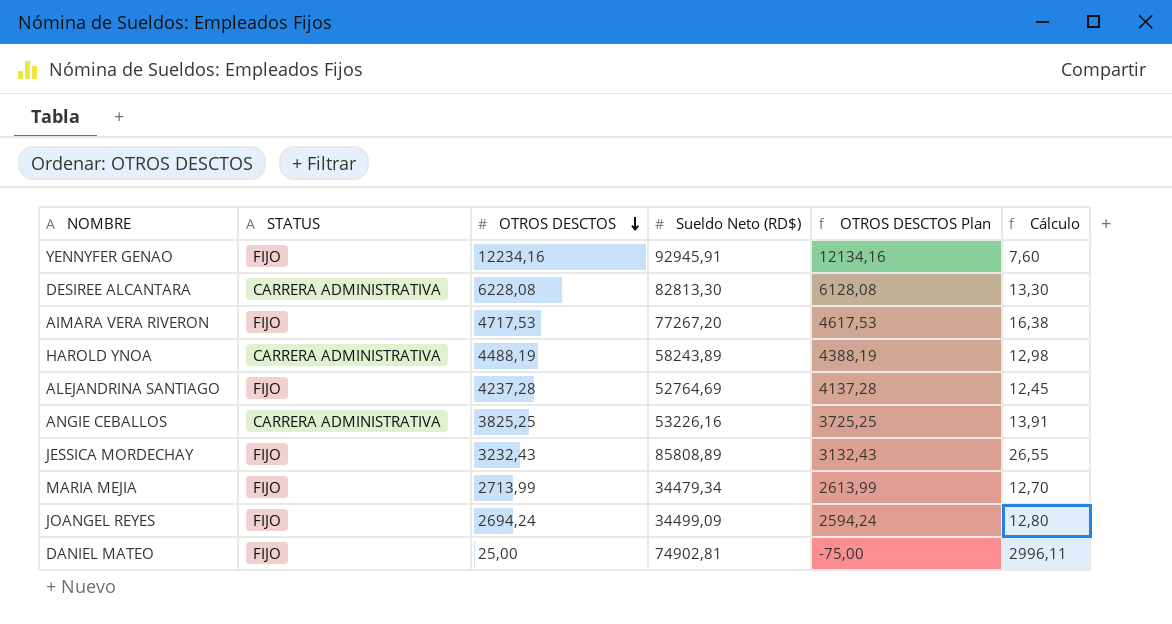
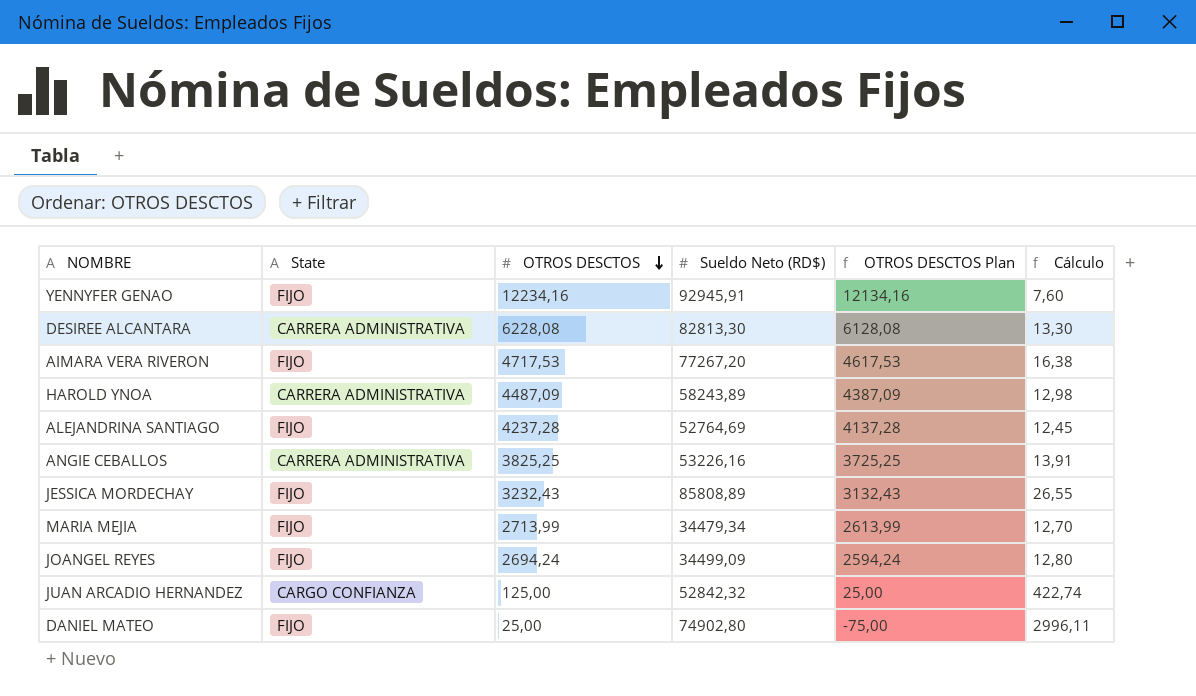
column name: STATUS -> State
HAROLD YNOA | OTROS DESCTOS: 4488,19 -> 4487,09
HAROLD YNOA | OTROS DESCTOS Plan: 4388,19 -> 4387,09
row JUAN ARCADIO HERNANDEZ: none -> CARGO CONFIANZA | 125,00 | 52842,32 | 25,00 | 422,74
DANIEL MATEO | Sueldo Neto (RD$): 74902,81 -> 74902,80

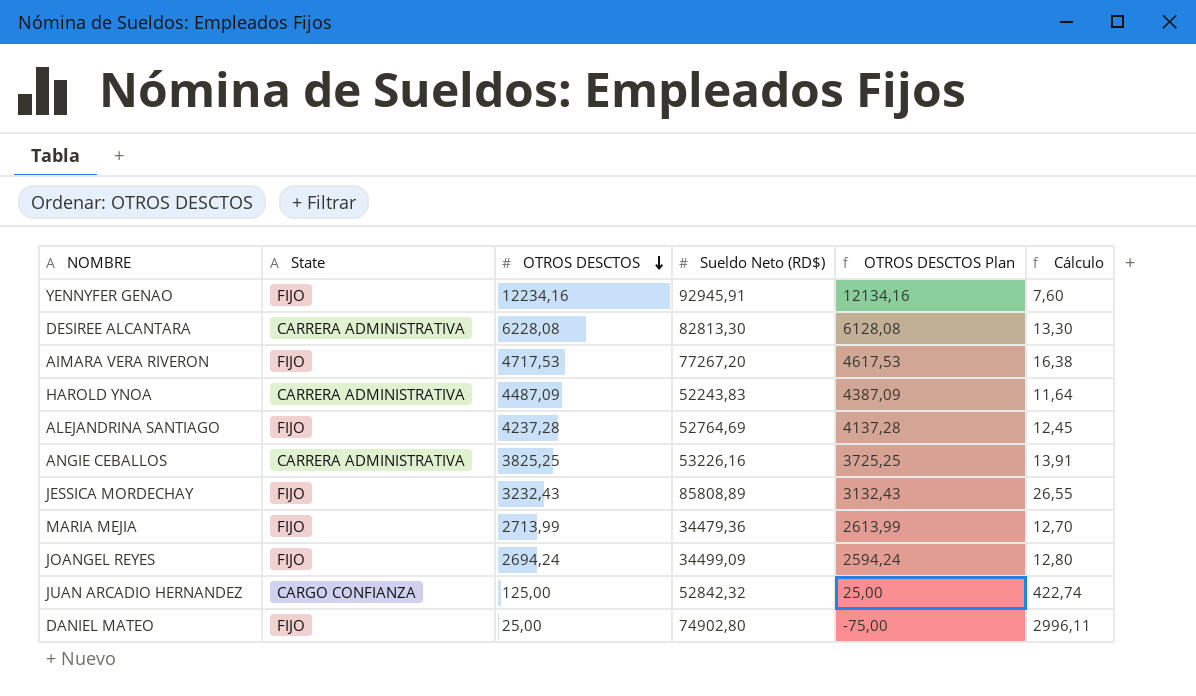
HAROLD YNOA | Sueldo Neto (RD$): 58243,89 -> 52243,83
HAROLD YNOA | Cálculo: 12,98 -> 11,64
MARIA MEJIA | Sueldo Neto (RD$): 34479,34 -> 34479,36

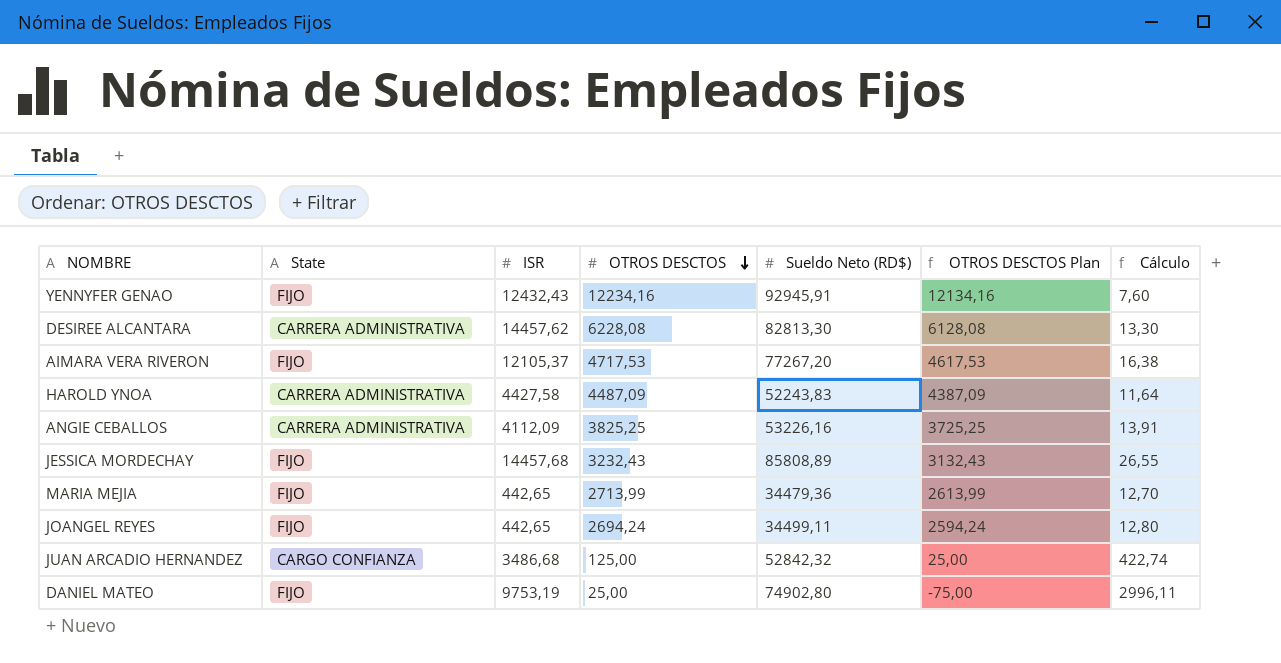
column ISR | position: none -> 3
row ALEJANDRINA SANTIAGO: FIJO | 4237,28 | 52764,69 | 4137,28 | 12,45 -> none
JOANGEL REYES | Sueldo Neto (RD$): 34499,09 -> 34499,11

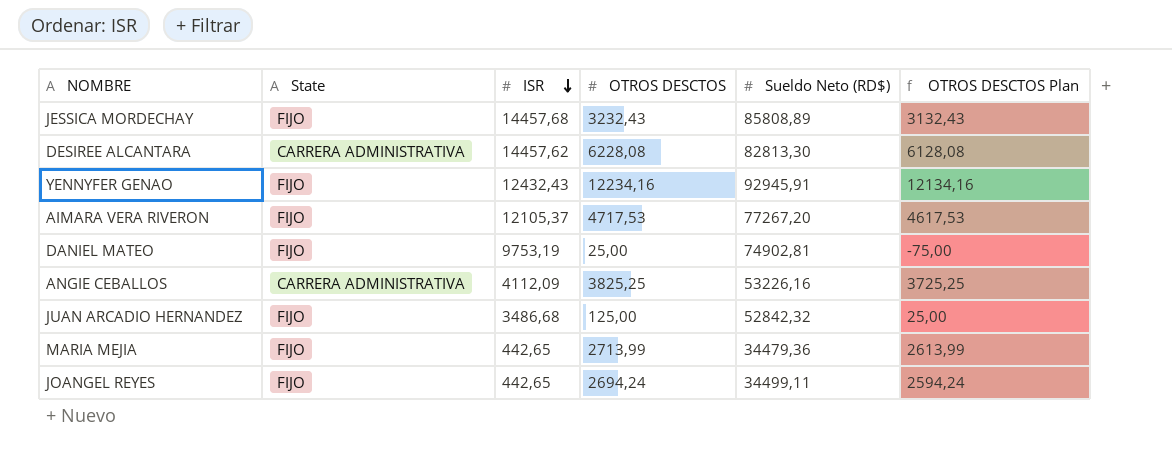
row order: OTROS DESCTOS descending -> ISR descending
column Cálculo | formula: [Sueldo Neto (RD$)] / [OTROS DESCTOS] -> none
row HAROLD YNOA: CARRERA ADMINISTRATIVA | 4427,58 | 4487,09 | 52243,83 | 4387,09 | 11,64 -> none
DANIEL MATEO | Sueldo Neto (RD$): 74902,80 -> 74902,81
JUAN ARCADIO HERNANDEZ | State: CARGO CONFIANZA -> FIJO

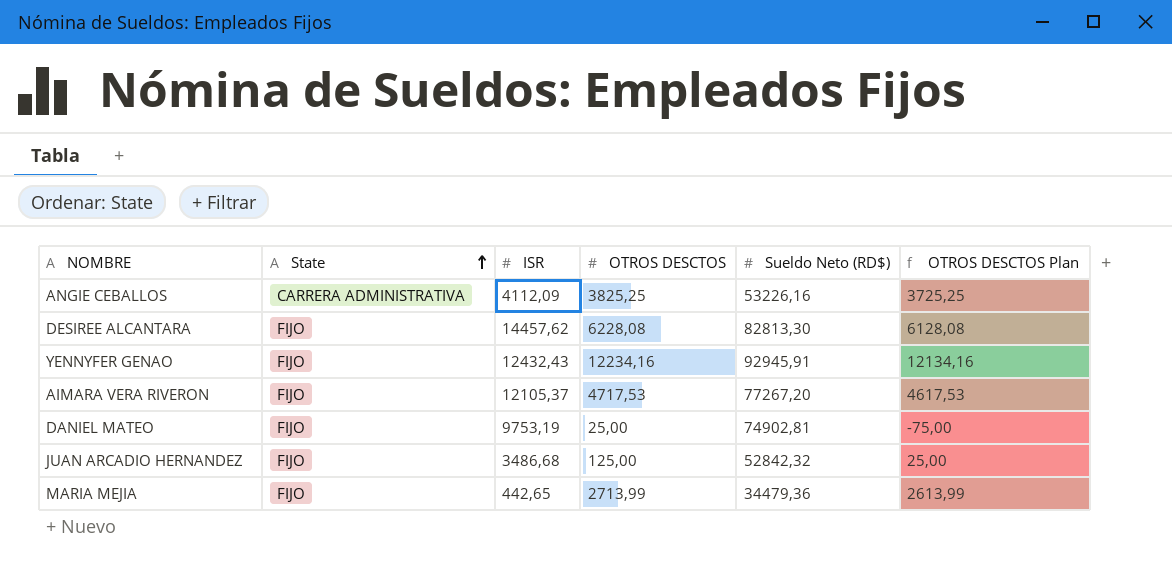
row order: ISR descending -> State ascending
row JESSICA MORDECHAY: FIJO | 14457,68 | 3232,43 | 85808,89 | 3132,43 -> none
row JOANGEL REYES: FIJO | 442,65 | 2694,24 | 34499,11 | 2594,24 -> none
DESIREE ALCANTARA | State: CARRERA ADMINISTRATIVA -> FIJO

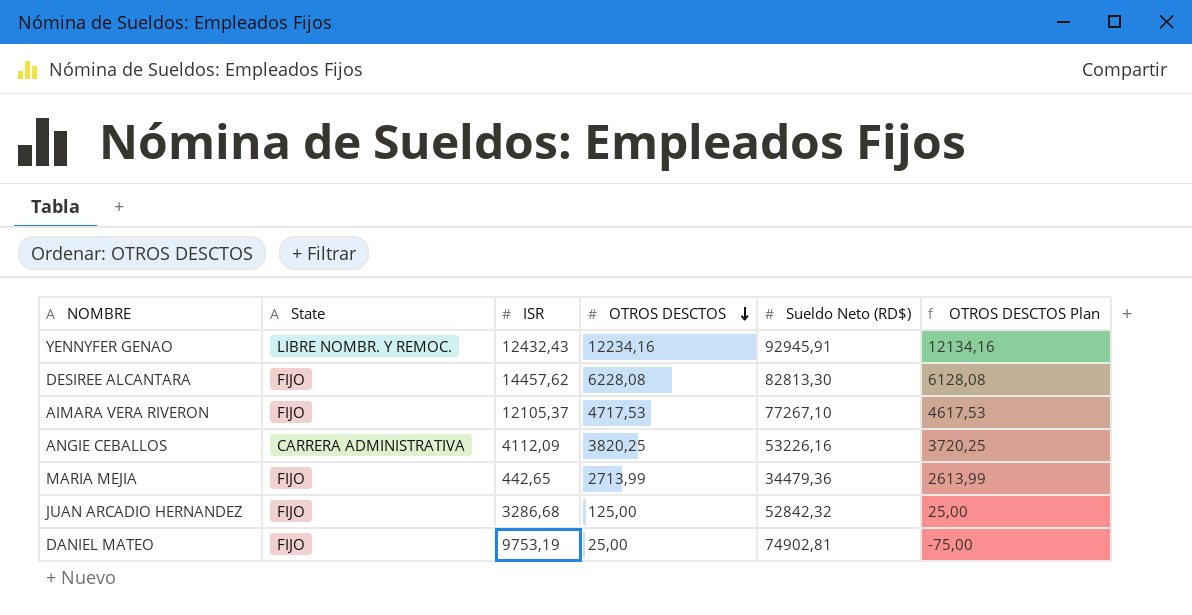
row order: State ascending -> OTROS DESCTOS descending
YENNYFER GENAO | State: FIJO -> LIBRE NOMBR. Y REMOC.
AIMARA VERA RIVERON | Sueldo Neto (RD$): 77267,20 -> 77267,10
ANGIE CEBALLOS | OTROS DESCTOS: 3825,25 -> 3820,25
ANGIE CEBALLOS | OTROS DESCTOS Plan: 3725,25 -> 3720,25
JUAN ARCADIO HERNANDEZ | ISR: 3486,68 -> 3286,68

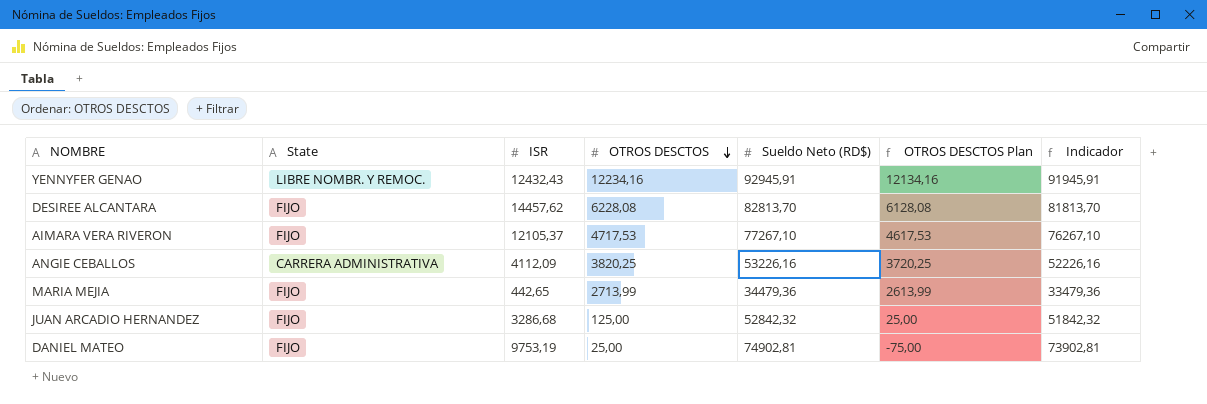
column Indicador | formula: none -> [Sueldo Neto (RD$)] - 1000
DESIREE ALCANTARA | Sueldo Neto (RD$): 82813,30 -> 82813,70

